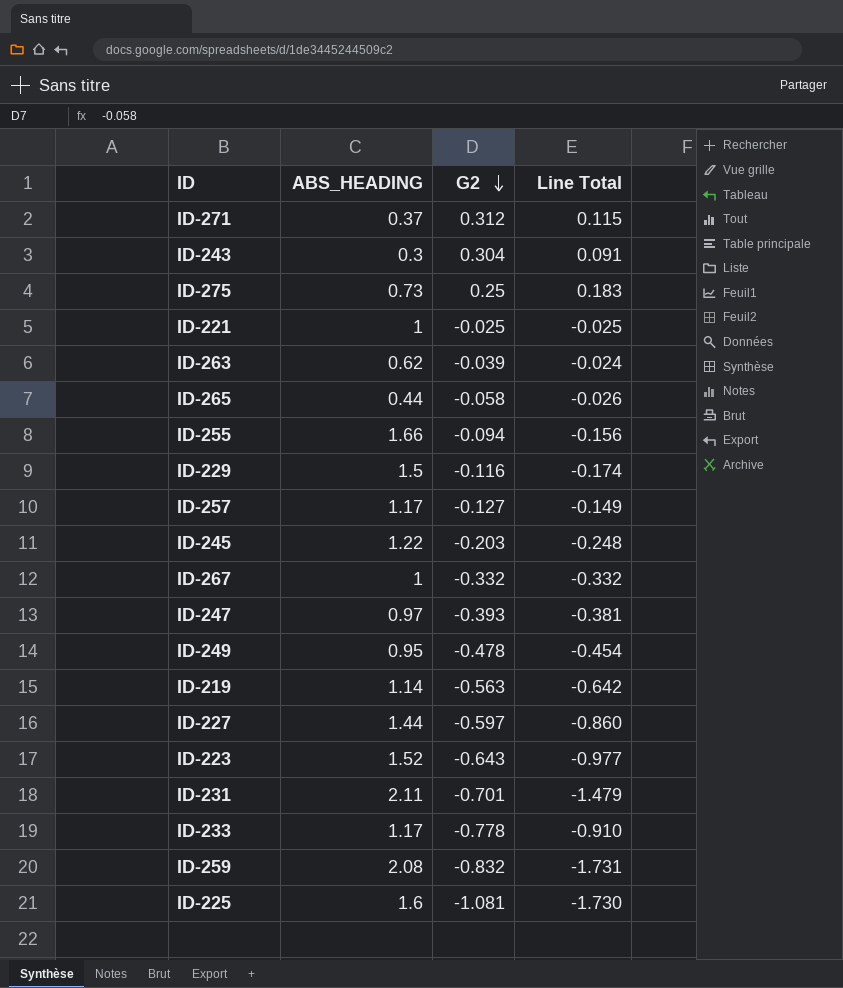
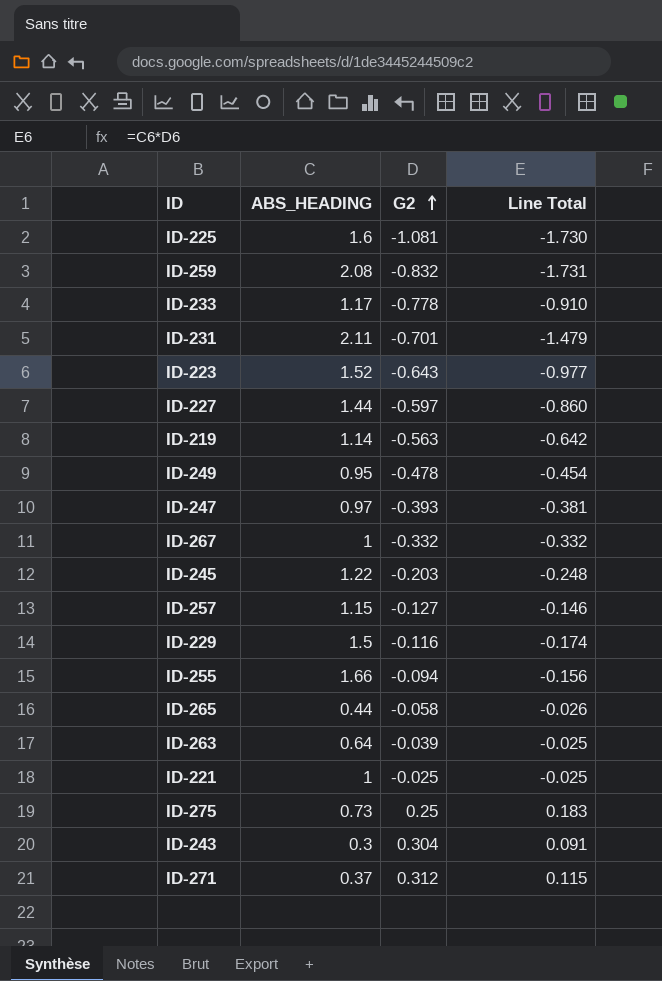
row order: G2 descending -> G2 ascending
ID-257 | ABS_HEADING: 1.17 -> 1.15
ID-257 | Line Total: -0.149 -> -0.146
ID-263 | ABS_HEADING: 0.62 -> 0.64
ID-263 | Line Total: -0.024 -> -0.025

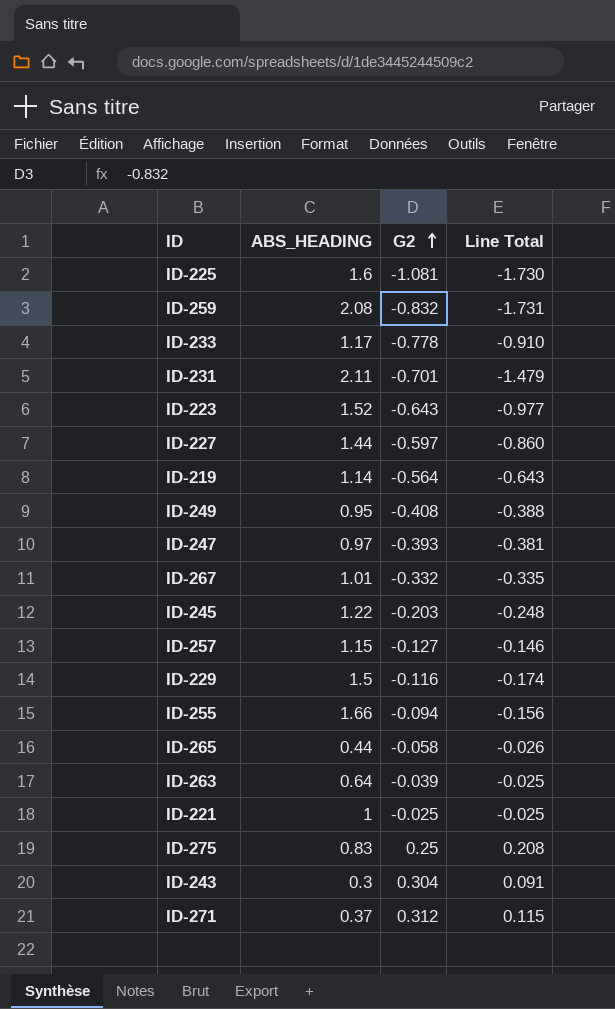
ID-219 | G2: -0.563 -> -0.564
ID-219 | Line Total: -0.642 -> -0.643
ID-249 | G2: -0.478 -> -0.408
ID-249 | Line Total: -0.454 -> -0.388
ID-267 | ABS_HEADING: 1 -> 1.01
ID-267 | Line Total: -0.332 -> -0.335
ID-275 | ABS_HEADING: 0.73 -> 0.83
ID-275 | Line Total: 0.183 -> 0.208

